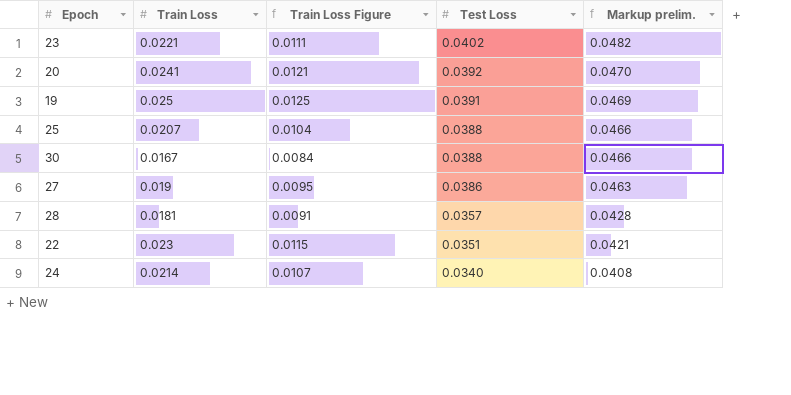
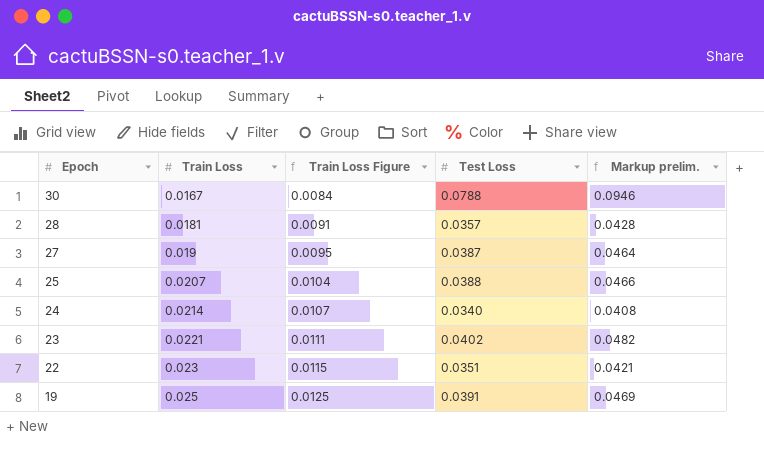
row order: Test Loss descending -> Epoch descending
row 20: 0.0241 | 0.0121 | 0.0392 | 0.0470 -> none
30 | Test Loss: 0.0388 -> 0.0788
30 | Markup prelim.: 0.0466 -> 0.0946
27 | Test Loss: 0.0386 -> 0.0387
27 | Markup prelim.: 0.0463 -> 0.0464

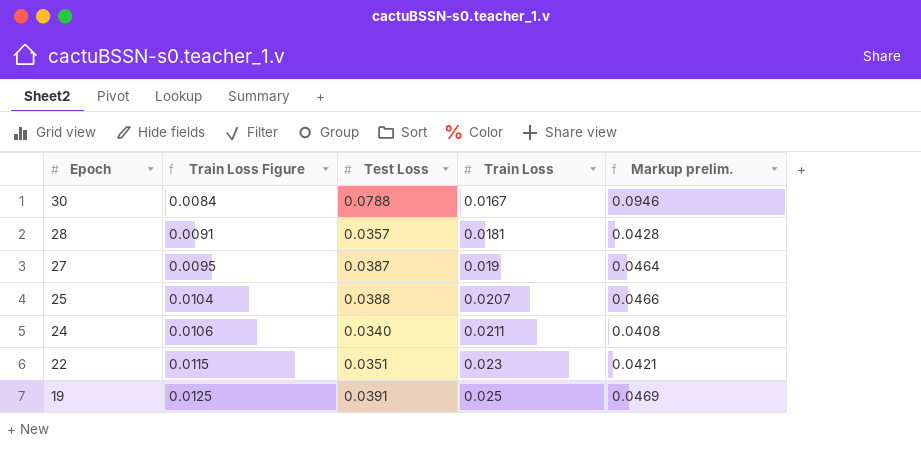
column Train Loss | position: 2 -> 4
row 23: 0.0221 | 0.0111 | 0.0402 | 0.0482 -> none
24 | Train Loss Figure: 0.0107 -> 0.0106
24 | Train Loss: 0.0214 -> 0.0211

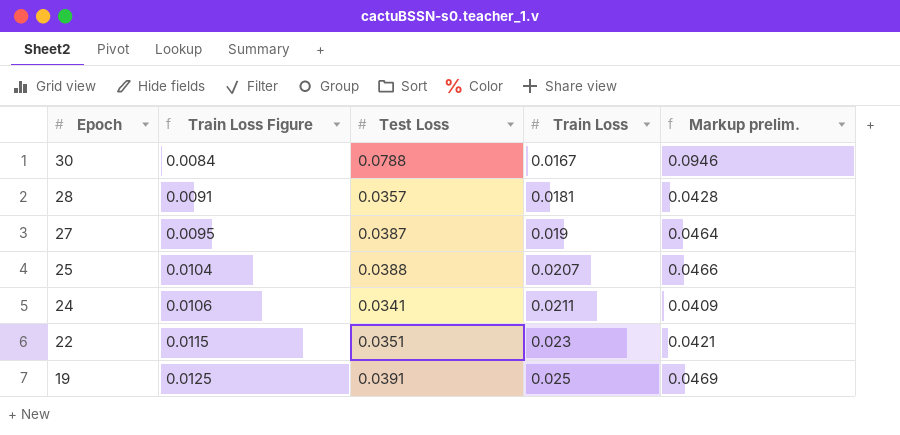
24 | Test Loss: 0.0340 -> 0.0341
24 | Markup prelim.: 0.0408 -> 0.0409

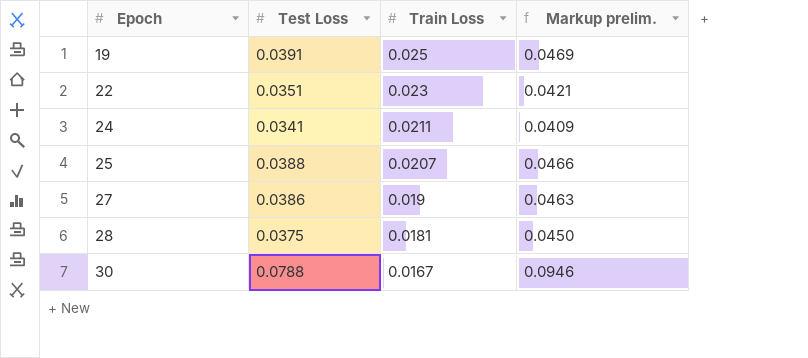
row order: Epoch descending -> Epoch ascending
column Train Loss Figure | formula: [Train Loss] * 0.5 -> none
27 | Test Loss: 0.0387 -> 0.0386
27 | Markup prelim.: 0.0464 -> 0.0463
28 | Test Loss: 0.0357 -> 0.0375
28 | Markup prelim.: 0.0428 -> 0.0450

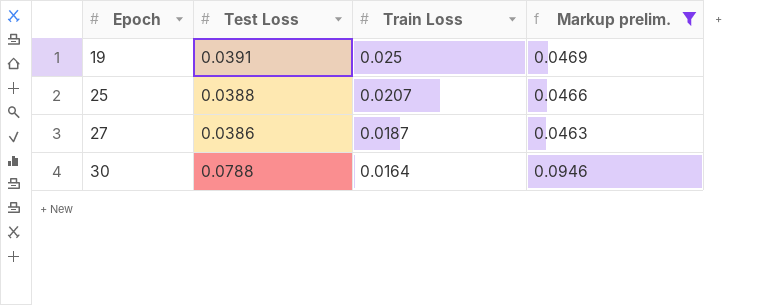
filter: none -> Markup prelim. >= 0.0463
27 | Train Loss: 0.019 -> 0.0187
30 | Train Loss: 0.0167 -> 0.0164

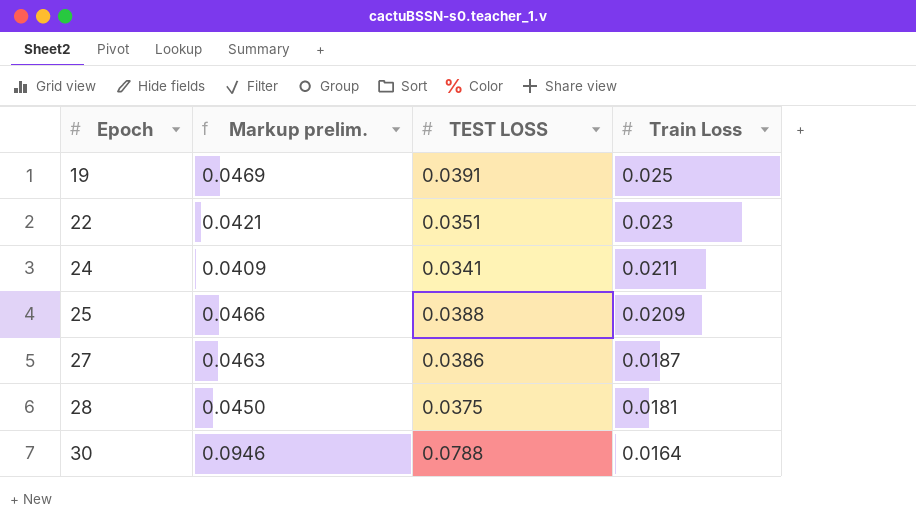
filter: Markup prelim. >= 0.0463 -> none
column Markup prelim. | position: 4 -> 2
column name: Test Loss -> TEST LOSS
25 | Train Loss: 0.0207 -> 0.0209

